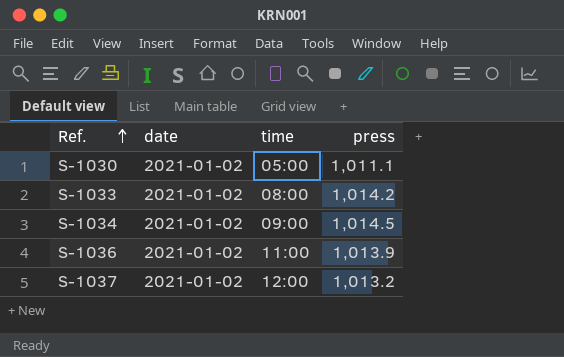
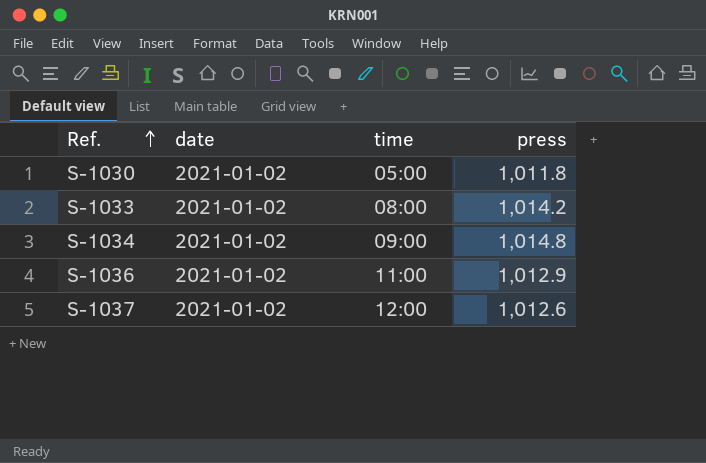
S-1030 | press: 1,011.1 -> 1,011.8
S-1034 | press: 1,014.5 -> 1,014.8
S-1036 | press: 1,013.9 -> 1,012.9
S-1037 | press: 1,013.2 -> 1,012.6

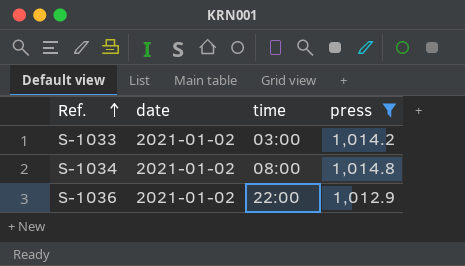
filter: none -> press >= 1,012.9
S-1033 | time: 08:00 -> 03:00
S-1034 | time: 09:00 -> 08:00
S-1036 | time: 11:00 -> 22:00

